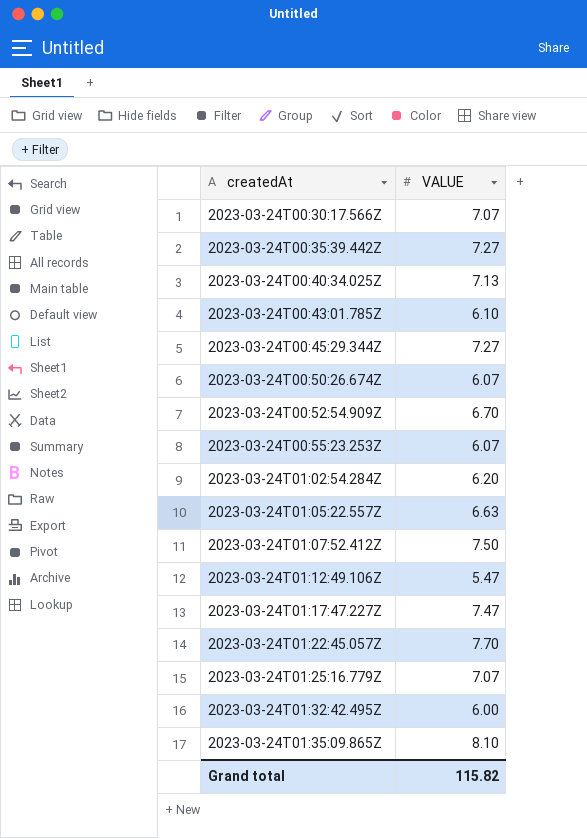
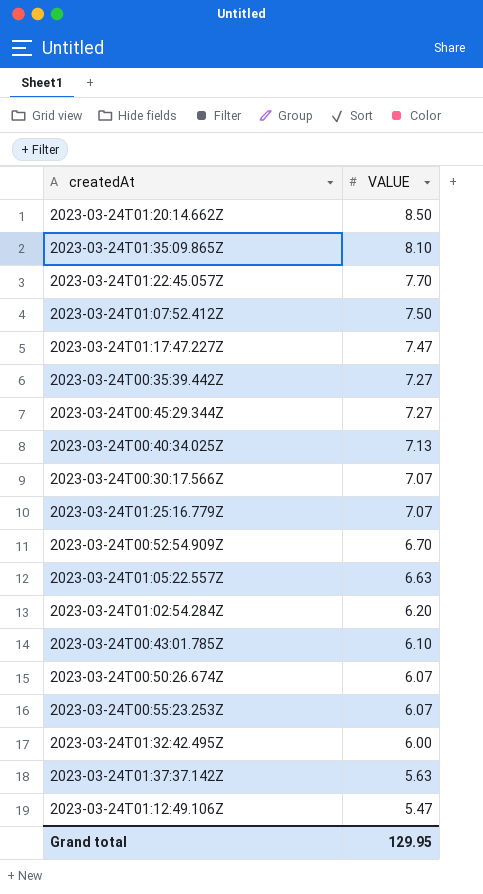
row order: createdAt ascending -> VALUE descending
row 2023-03-24T01:20:14.662Z: none -> 8.50
row 2023-03-24T01:37:37.142Z: none -> 5.63
Grand total | VALUE: 115.82 -> 129.95

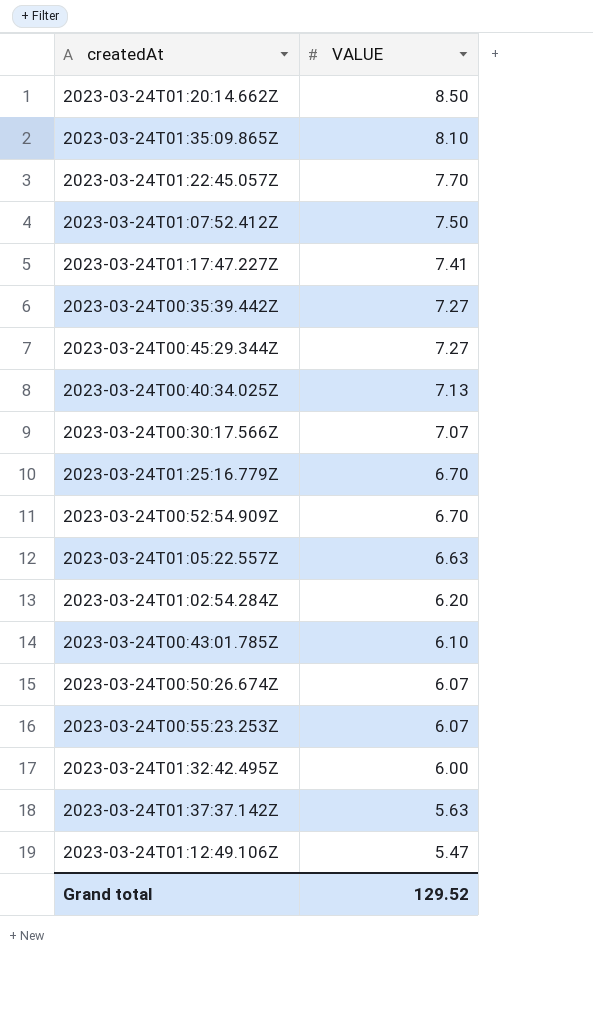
2023-03-24T01:17:47.227Z | VALUE: 7.47 -> 7.41
2023-03-24T01:25:16.779Z | VALUE: 7.07 -> 6.70
Grand total | VALUE: 129.95 -> 129.52

